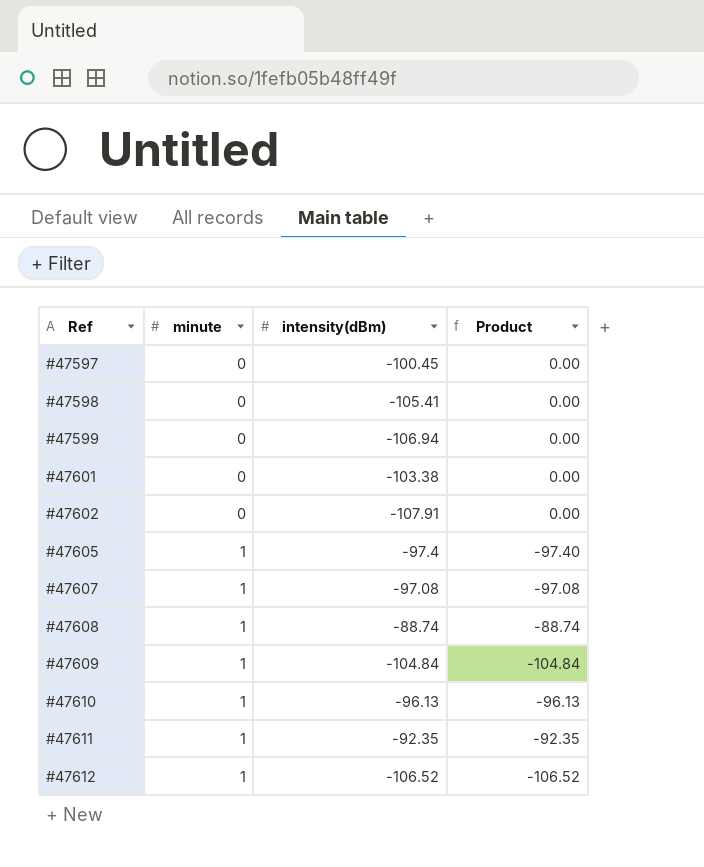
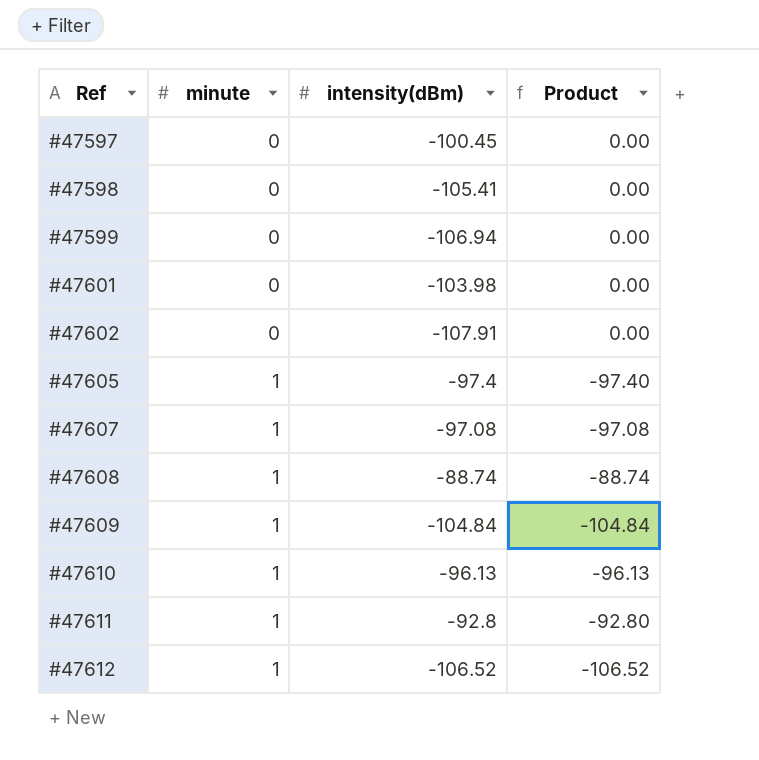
#47601 | intensity(dBm): -103.38 -> -103.98
#47611 | intensity(dBm): -92.35 -> -92.8
#47611 | Product: -92.35 -> -92.80

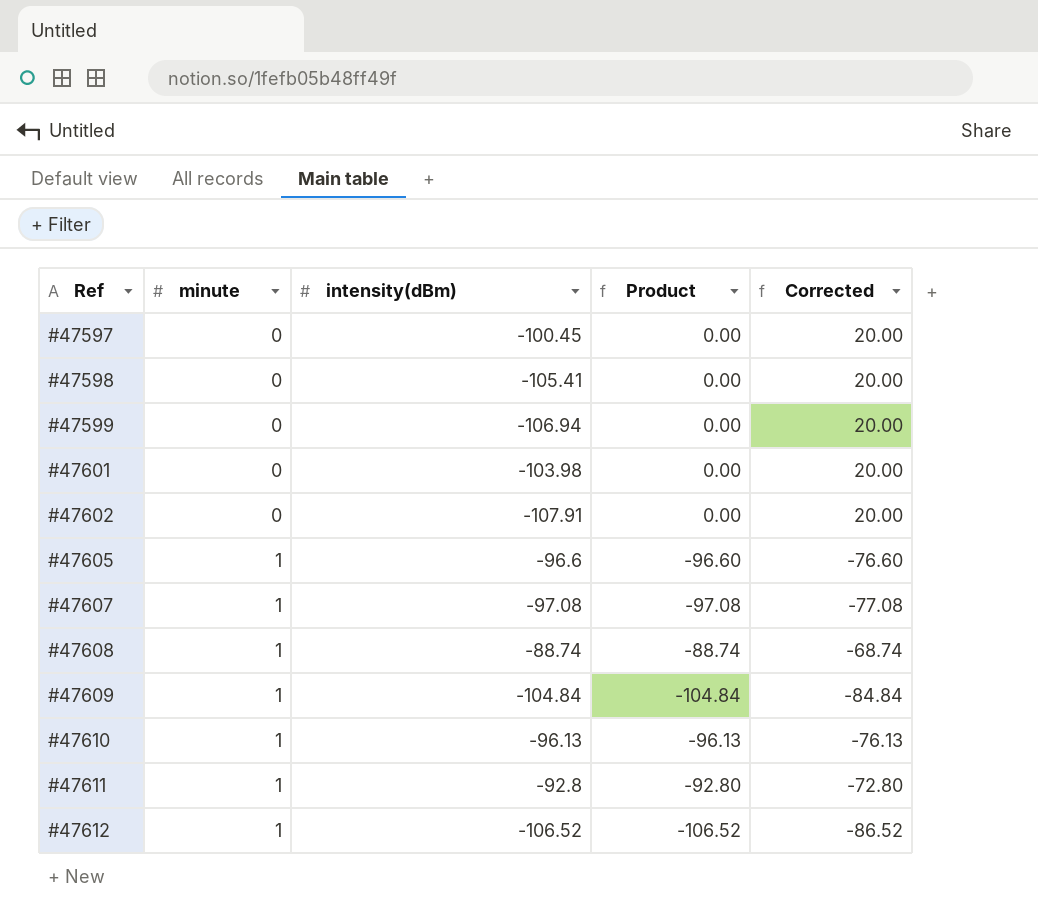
column Corrected | formula: none -> [Product] + 20
#47605 | intensity(dBm): -97.4 -> -96.6
#47605 | Product: -97.40 -> -96.60

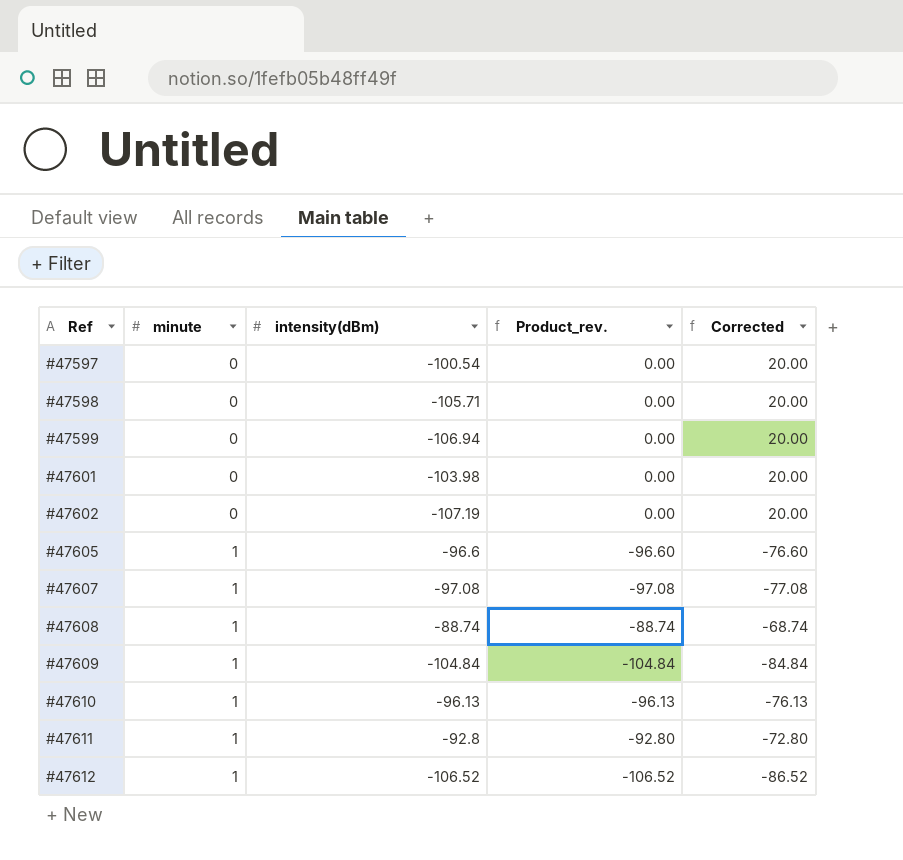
column name: Product -> Product_rev.
#47597 | intensity(dBm): -100.45 -> -100.54
#47598 | intensity(dBm): -105.41 -> -105.71
#47602 | intensity(dBm): -107.91 -> -107.19

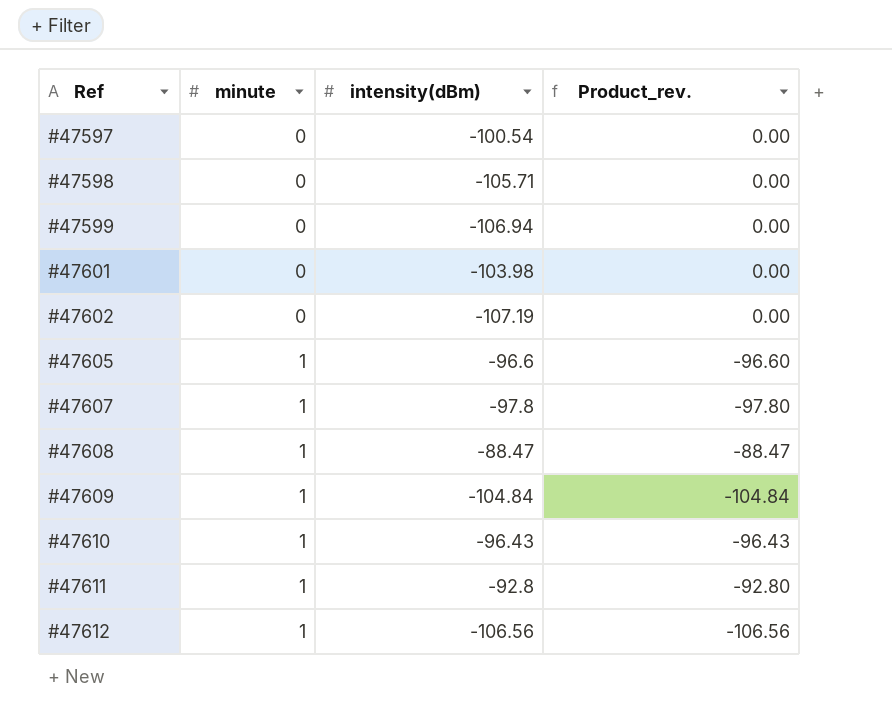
column Corrected | formula: [Product_rev.] + 20 -> none
#47607 | intensity(dBm): -97.08 -> -97.8
#47607 | Product_rev.: -97.08 -> -97.80
#47608 | intensity(dBm): -88.74 -> -88.47
#47608 | Product_rev.: -88.74 -> -88.47
#47610 | intensity(dBm): -96.13 -> -96.43
#47610 | Product_rev.: -96.13 -> -96.43
#47612 | intensity(dBm): -106.52 -> -106.56
#47612 | Product_rev.: -106.52 -> -106.56

